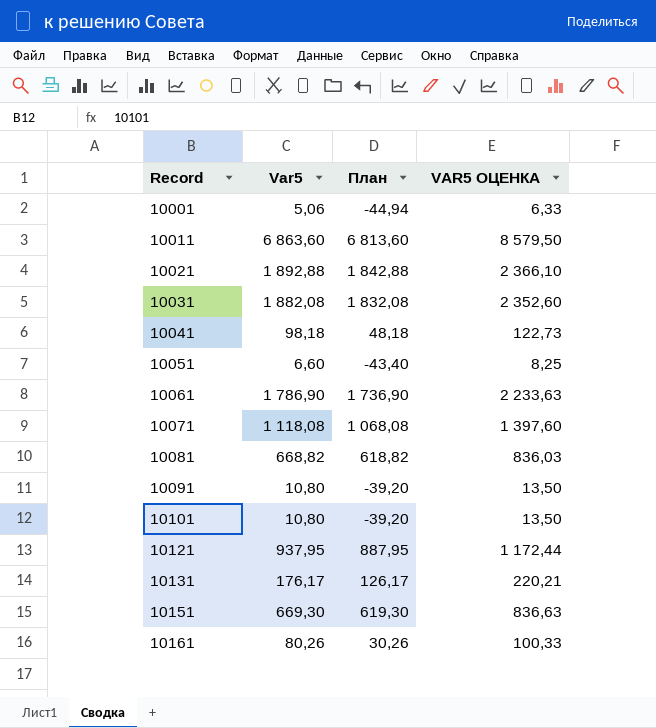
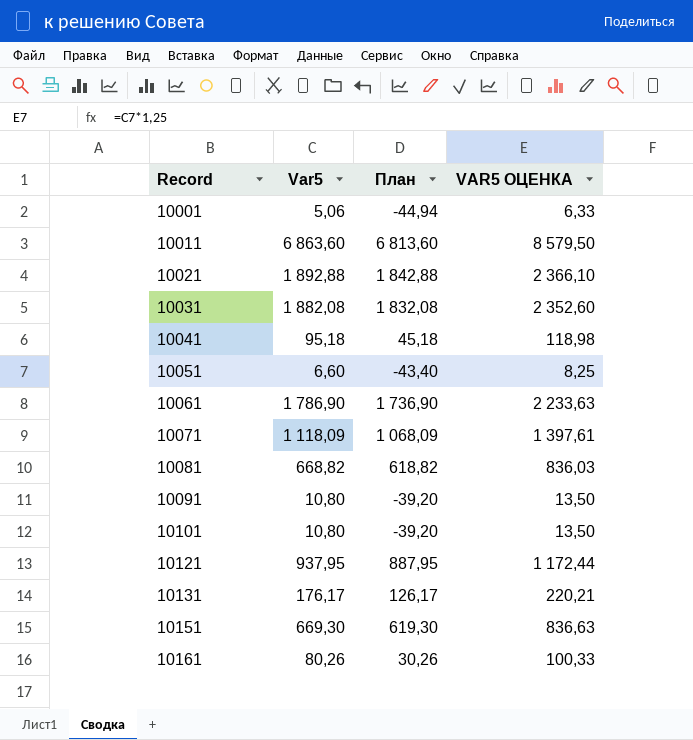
10041 | Var5: 98,18 -> 95,18
10041 | План: 48,18 -> 45,18
10041 | VAR5 ОЦЕНКА: 122,73 -> 118,98
10071 | Var5: 1 118,08 -> 1 118,09
10071 | План: 1 068,08 -> 1 068,09
10071 | VAR5 ОЦЕНКА: 1 397,60 -> 1 397,61

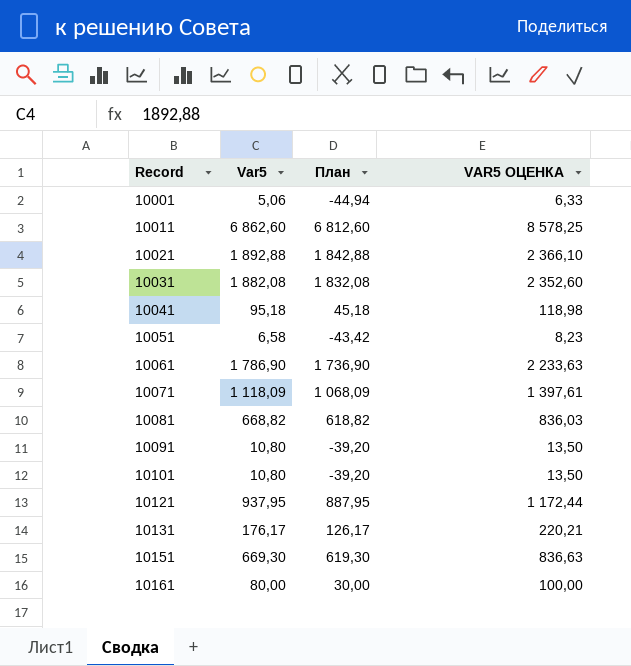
10011 | Var5: 6 863,60 -> 6 862,60
10011 | План: 6 813,60 -> 6 812,60
10011 | VAR5 ОЦЕНКА: 8 579,50 -> 8 578,25
10051 | Var5: 6,60 -> 6,58
10051 | План: -43,40 -> -43,42
10051 | VAR5 ОЦЕНКА: 8,25 -> 8,23
10161 | Var5: 80,26 -> 80,00
10161 | План: 30,26 -> 30,00
10161 | VAR5 ОЦЕНКА: 100,33 -> 100,00

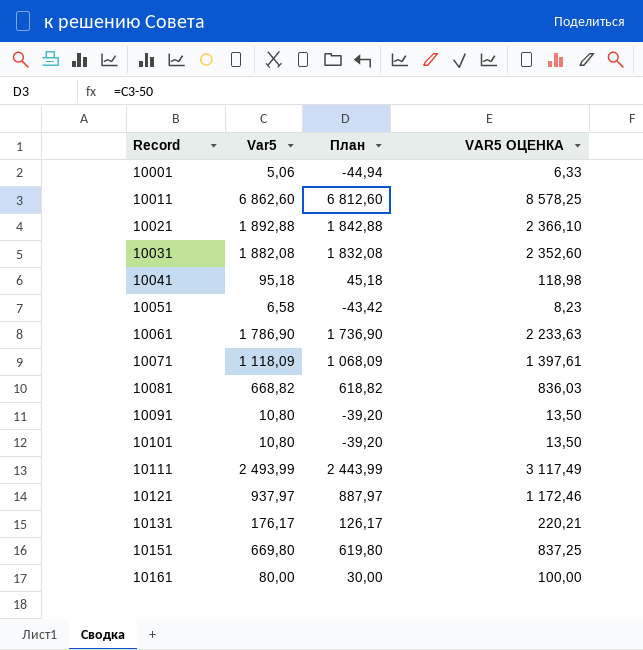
row 10111: none -> 2 493,99 | 2 443,99 | 3 117,49
10121 | Var5: 937,95 -> 937,97
10121 | План: 887,95 -> 887,97
10121 | VAR5 ОЦЕНКА: 1 172,44 -> 1 172,46
10151 | Var5: 669,30 -> 669,80
10151 | План: 619,30 -> 619,80
10151 | VAR5 ОЦЕНКА: 836,63 -> 837,25

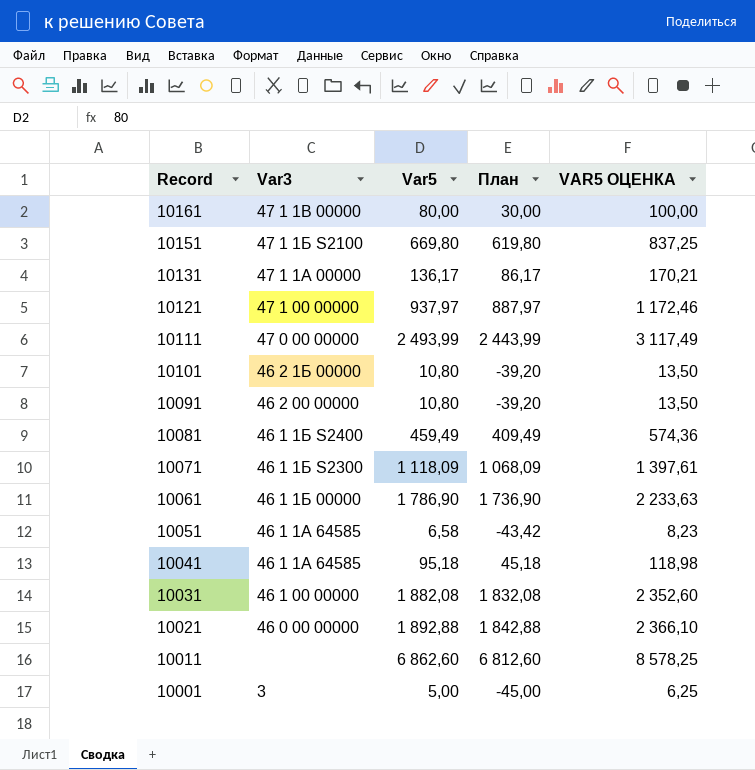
row order: Record ascending -> Record descending
column Var3 | position: none -> 2
10131 | Var5: 176,17 -> 136,17
10131 | План: 126,17 -> 86,17
10131 | VAR5 ОЦЕНКА: 220,21 -> 170,21
10081 | Var5: 668,82 -> 459,49
10081 | План: 618,82 -> 409,49
10081 | VAR5 ОЦЕНКА: 836,03 -> 574,36
10001 | Var5: 5,06 -> 5,00
10001 | План: -44,94 -> -45,00
10001 | VAR5 ОЦЕНКА: 6,33 -> 6,25

